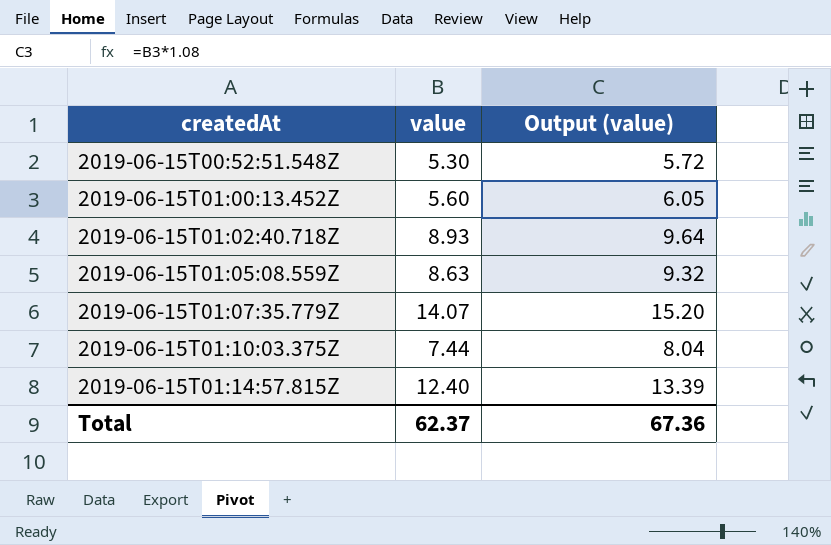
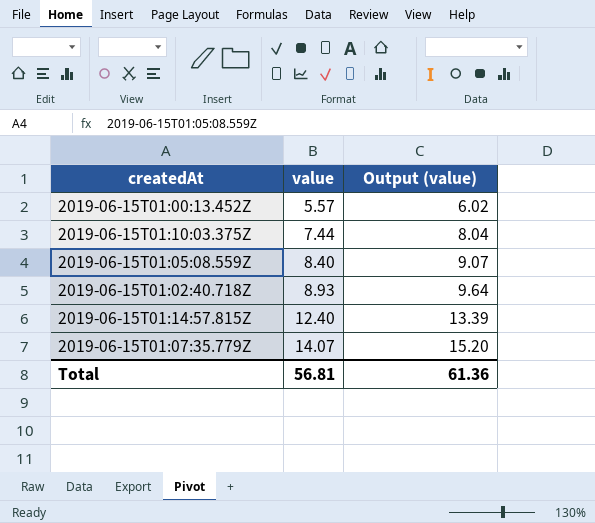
row order: createdAt ascending -> value ascending
row 2019-06-15T00:52:51.548Z: 5.30 | 5.72 -> none
2019-06-15T01:00:13.452Z | value: 5.60 -> 5.57
2019-06-15T01:00:13.452Z | Output (value): 6.05 -> 6.02
2019-06-15T01:05:08.559Z | value: 8.63 -> 8.40
2019-06-15T01:05:08.559Z | Output (value): 9.32 -> 9.07
Total | value: 62.37 -> 56.81
Total | Output (value): 67.36 -> 61.36

